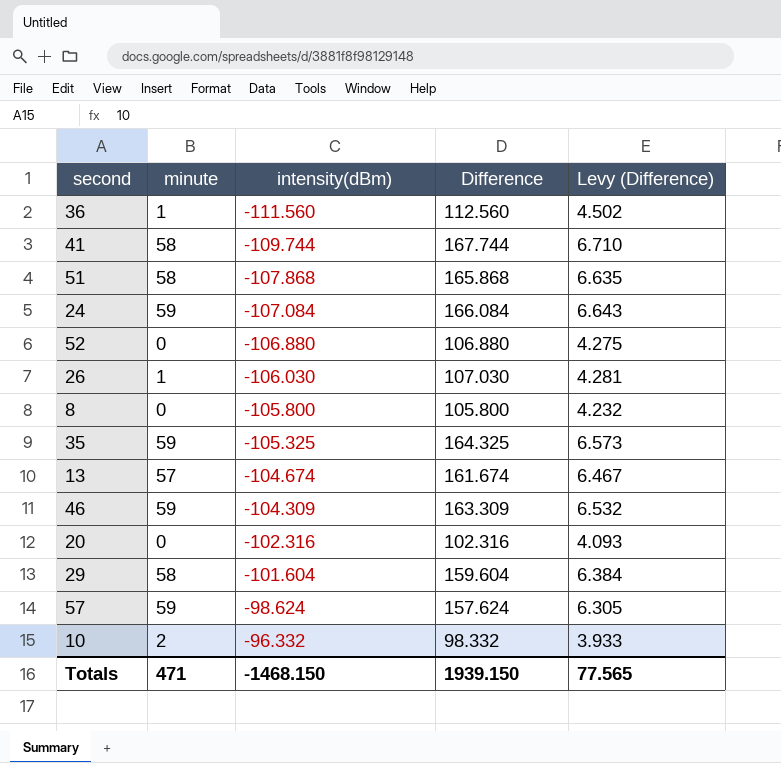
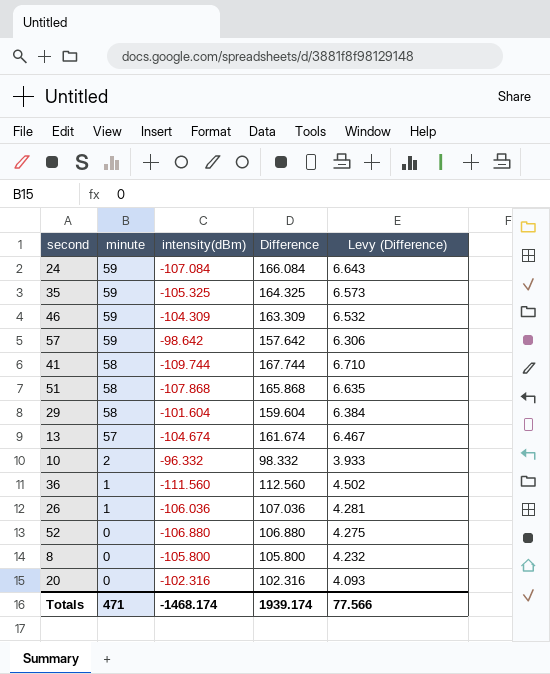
row order: intensity(dBm) ascending -> minute descending
57 | intensity(dBm): -98.624 -> -98.642
57 | Difference: 157.624 -> 157.642
57 | Levy (Difference): 6.305 -> 6.306
26 | intensity(dBm): -106.030 -> -106.036
26 | Difference: 107.030 -> 107.036
Totals | intensity(dBm): -1468.150 -> -1468.174
Totals | Difference: 1939.150 -> 1939.174
Totals | Levy (Difference): 77.565 -> 77.566

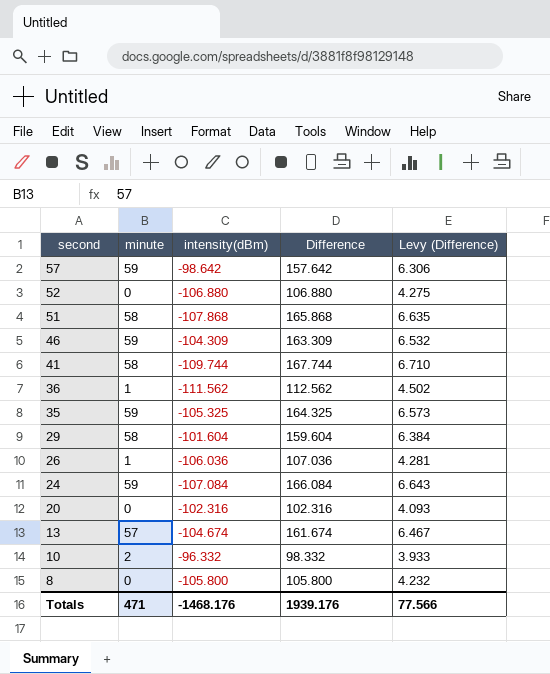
row order: minute descending -> second descending
36 | intensity(dBm): -111.560 -> -111.562
36 | Difference: 112.560 -> 112.562
Totals | intensity(dBm): -1468.174 -> -1468.176
Totals | Difference: 1939.174 -> 1939.176

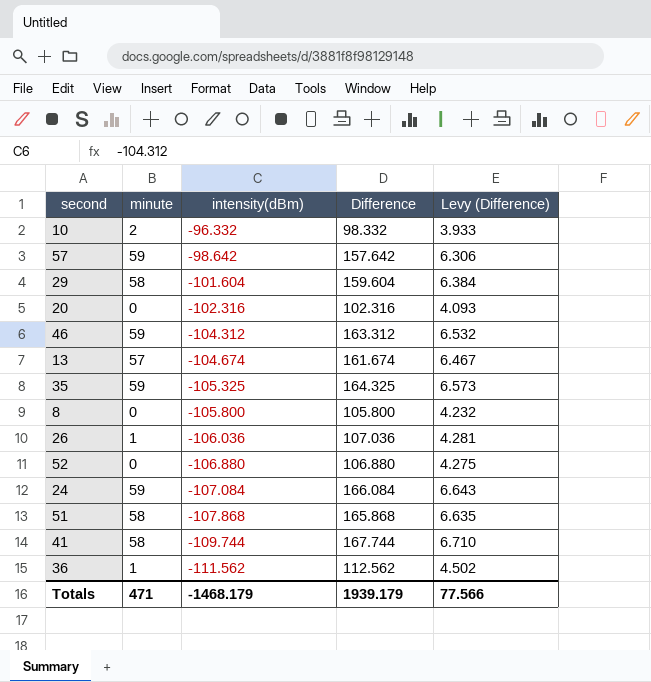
row order: second descending -> intensity(dBm) descending
46 | intensity(dBm): -104.309 -> -104.312
46 | Difference: 163.309 -> 163.312
Totals | intensity(dBm): -1468.176 -> -1468.179
Totals | Difference: 1939.176 -> 1939.179

